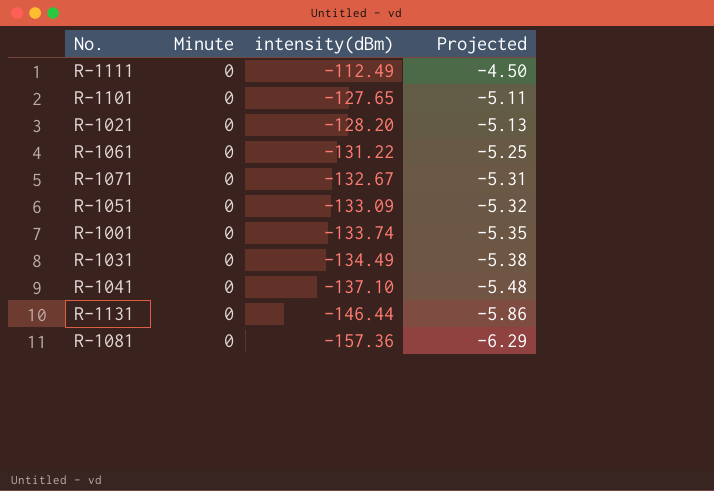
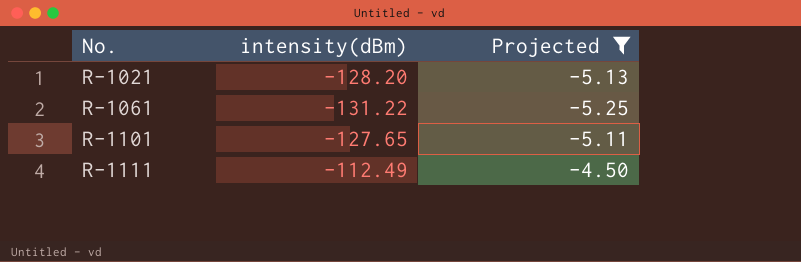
filter: none -> Projected >= -5.25
row order: intensity(dBm) descending -> No. ascending
column Minute | position: 2 -> none

